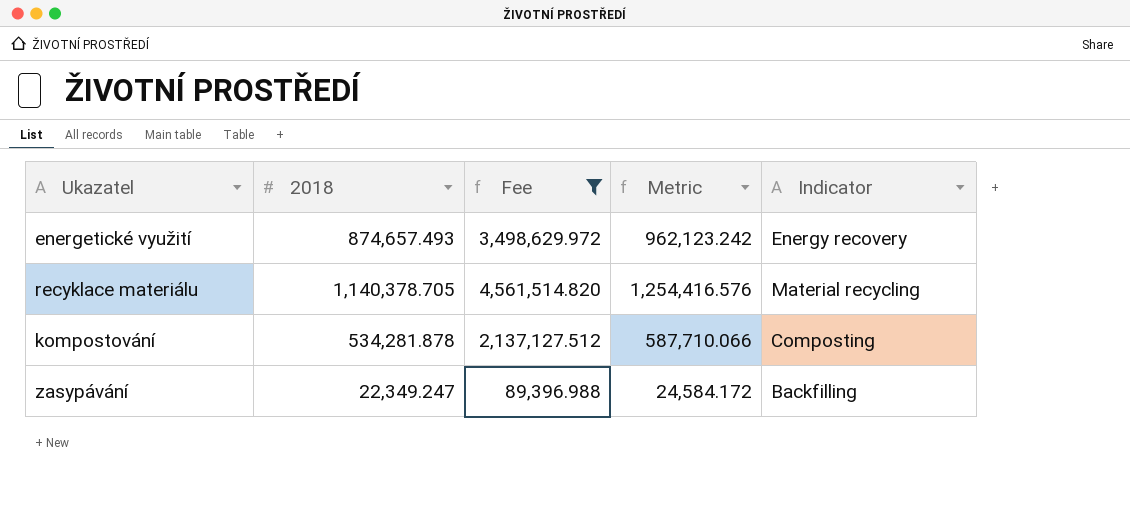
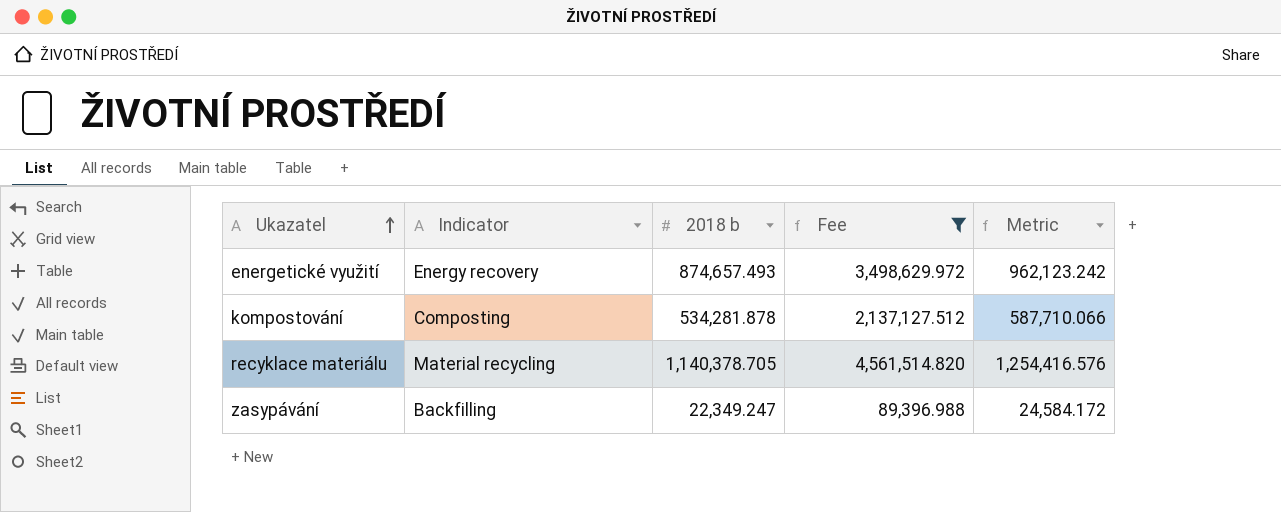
row order: none -> Ukazatel ascending
column Indicator | position: 5 -> 2
column name: 2018 -> 2018 b

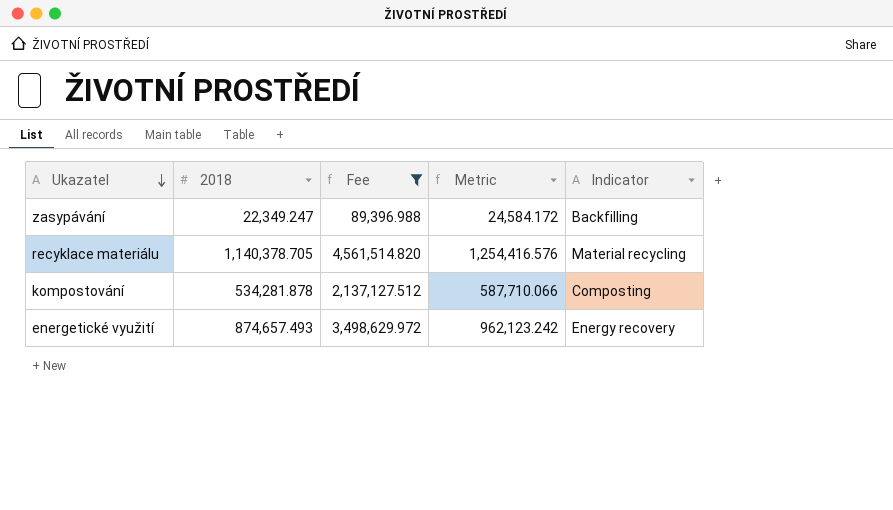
row order: Ukazatel ascending -> Ukazatel descending
column name: 2018 b -> 2018
column Indicator | position: 2 -> 5

